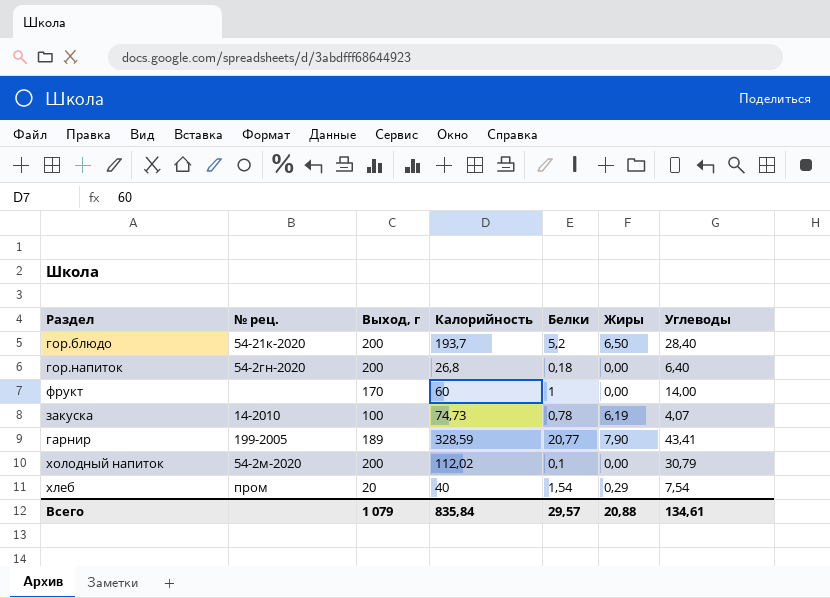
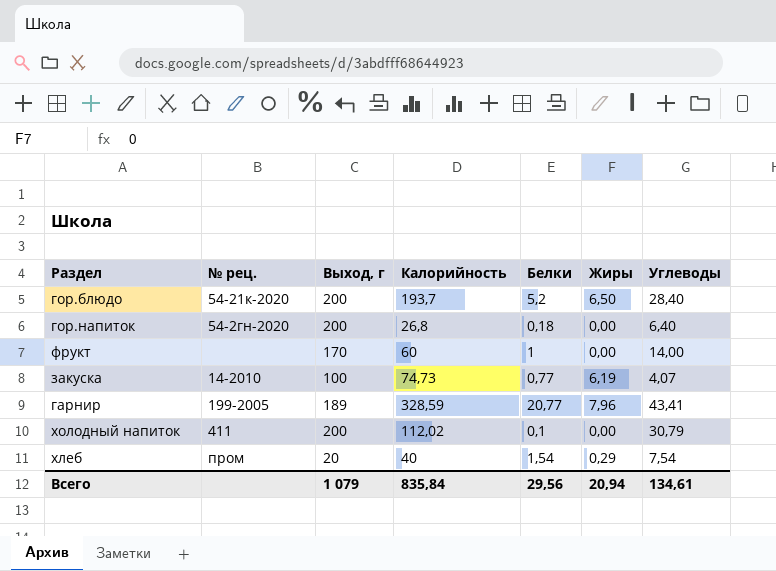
закуска | Белки: 0,78 -> 0,77
гарнир | Жиры: 7,90 -> 7,96
холодный напиток | № рец.: 54-2м-2020 -> 411
Всего | Белки: 29,57 -> 29,56
Всего | Жиры: 20,88 -> 20,94

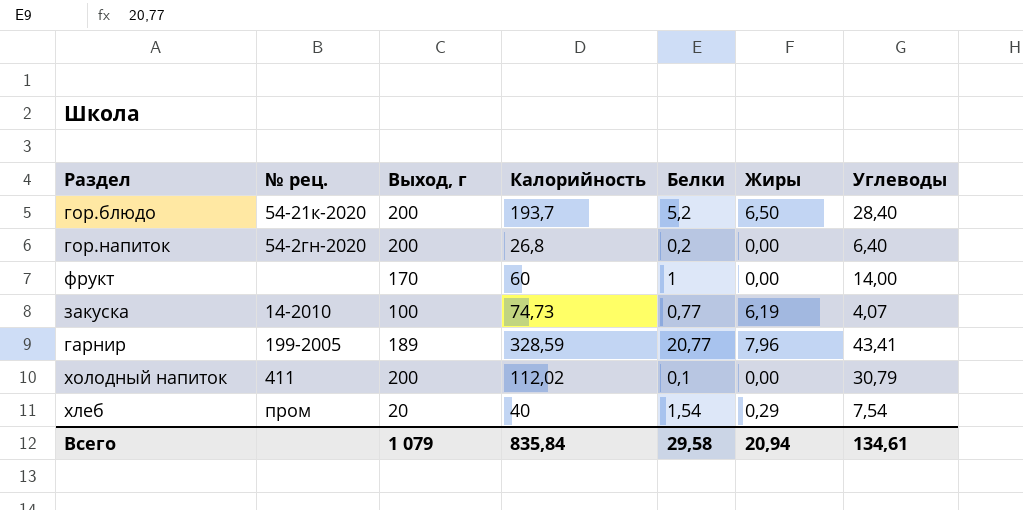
гор.напиток | Белки: 0,18 -> 0,2
Всего | Белки: 29,56 -> 29,58

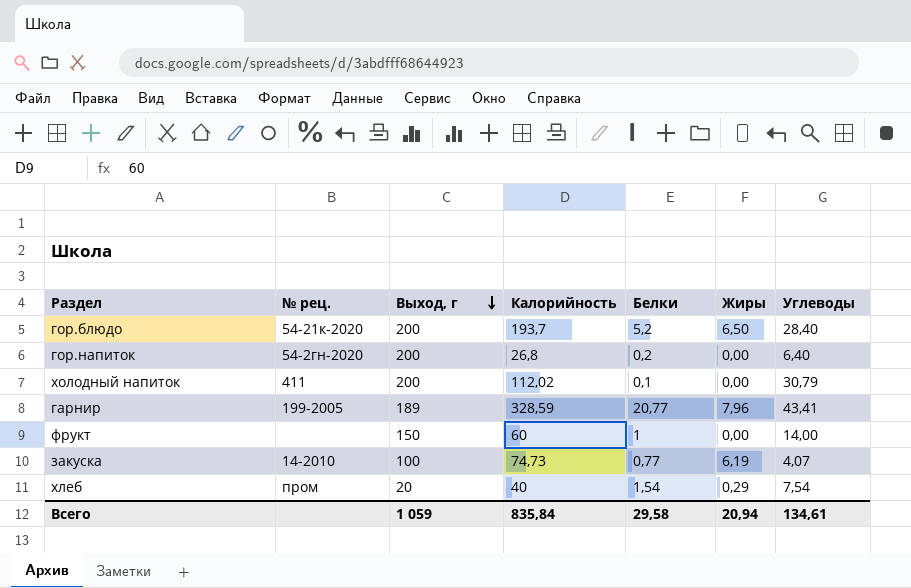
row order: none -> Выход, г descending
фрукт | Выход, г: 170 -> 150
Всего | Выход, г: 1 079 -> 1 059

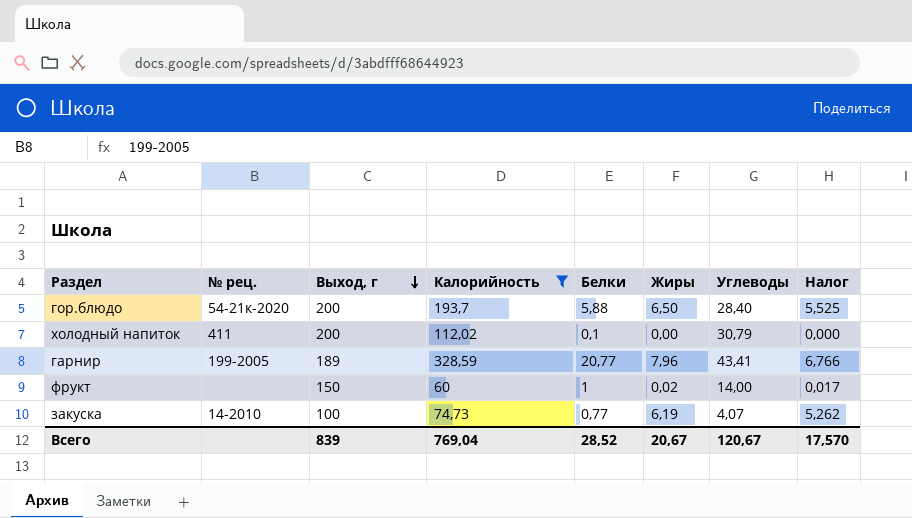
filter: none -> Калорийность >= 60
column Налог | formula: none -> [Жиры] * 0,85
гор.блюдо | Белки: 5,2 -> 5,88
фрукт | Жиры: 0,00 -> 0,02
Всего | Выход, г: 1 059 -> 839
Всего | Калорийность: 835,84 -> 769,04
Всего | Белки: 29,58 -> 28,52
Всего | Жиры: 20,94 -> 20,67
Всего | Углеводы: 134,61 -> 120,67

